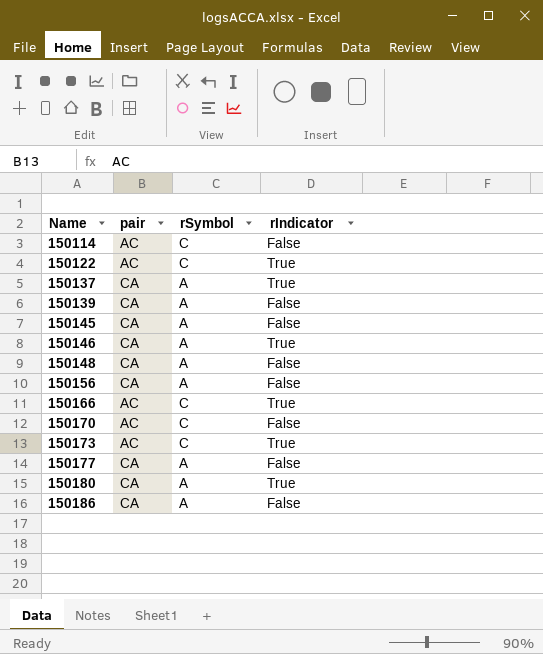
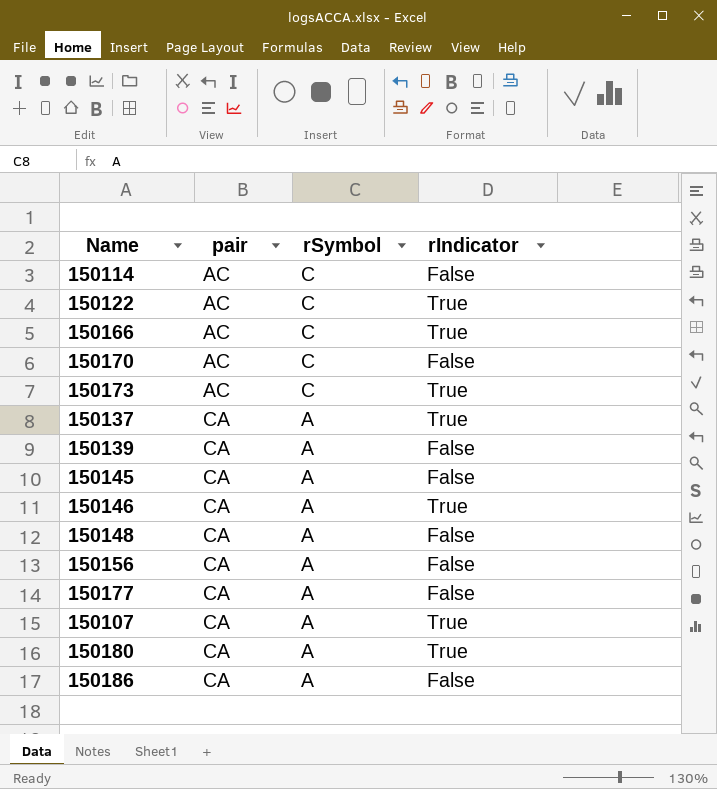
row order: Name ascending -> pair ascending
row 150107: none -> CA | A | True

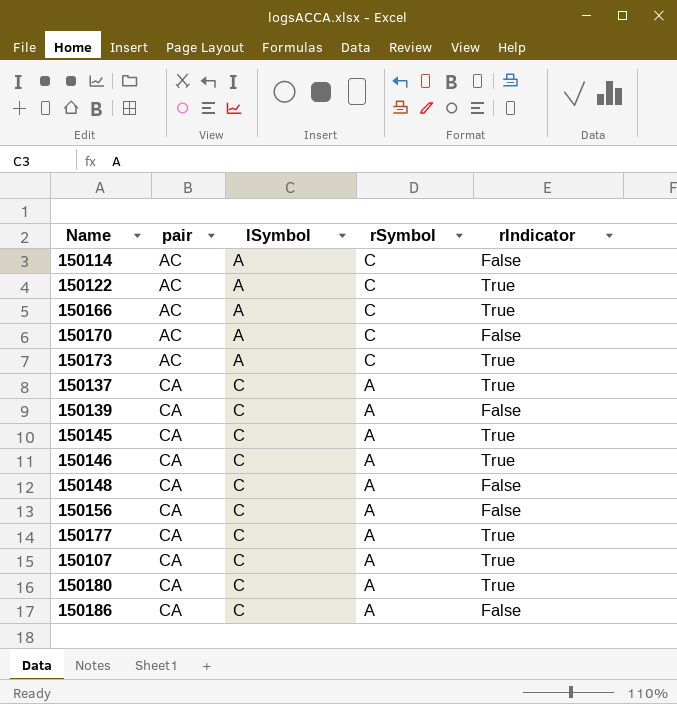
column lSymbol | position: none -> 3
150145 | rIndicator: False -> True
150177 | rIndicator: False -> True

